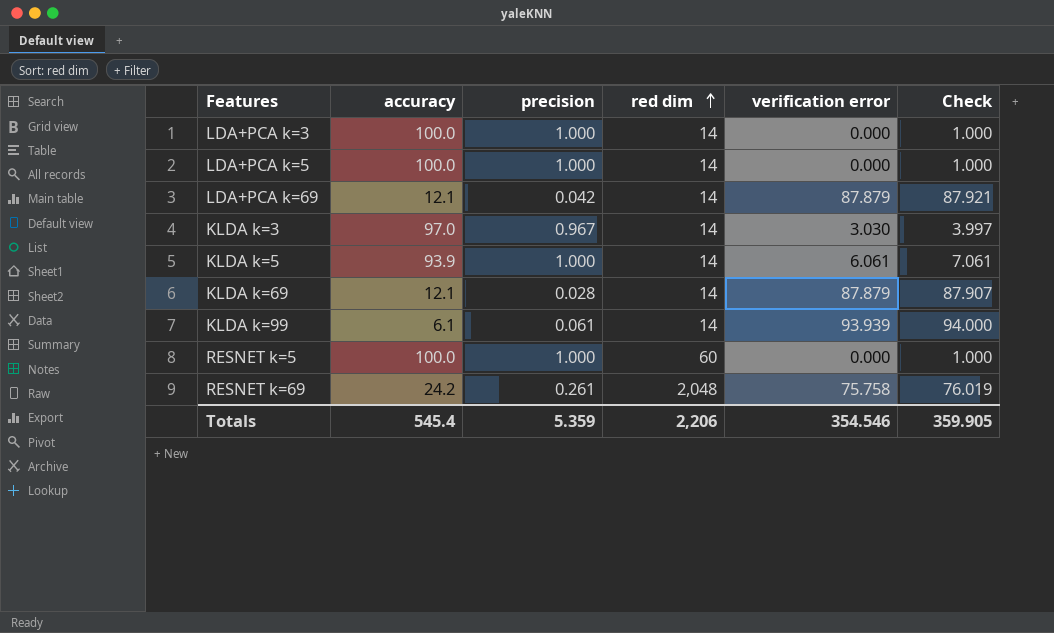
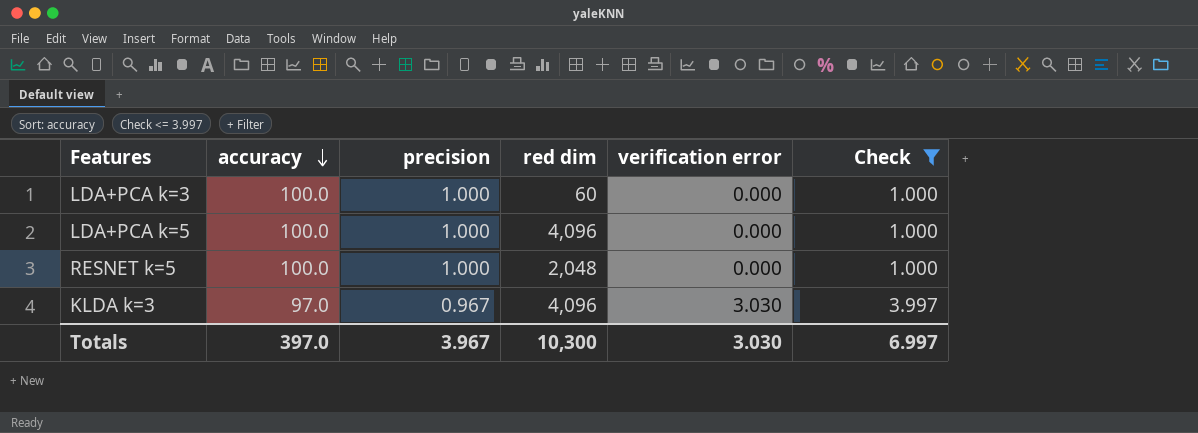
filter: none -> Check <= 3.997
row order: red dim ascending -> accuracy descending
LDA+PCA k=3 | red dim: 14 -> 60
LDA+PCA k=5 | red dim: 14 -> 4,096
RESNET k=5 | red dim: 60 -> 2,048
KLDA k=3 | red dim: 14 -> 4,096
Totals | accuracy: 545.4 -> 397.0
Totals | precision: 5.359 -> 3.967
Totals | red dim: 2,206 -> 10,300
Totals | verification error: 354.546 -> 3.030
Totals | Check: 359.905 -> 6.997

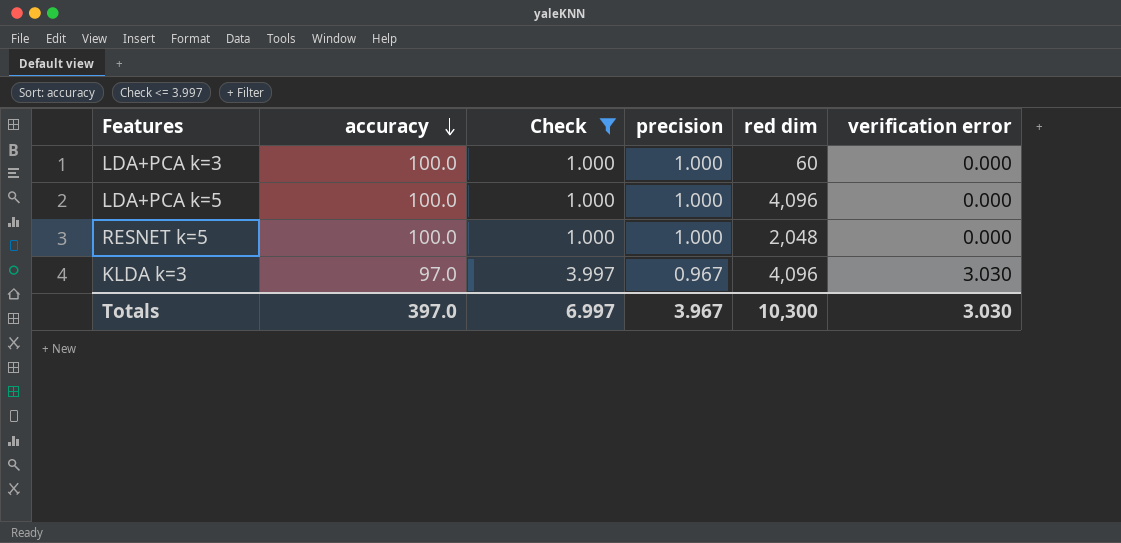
column Check | position: 6 -> 3

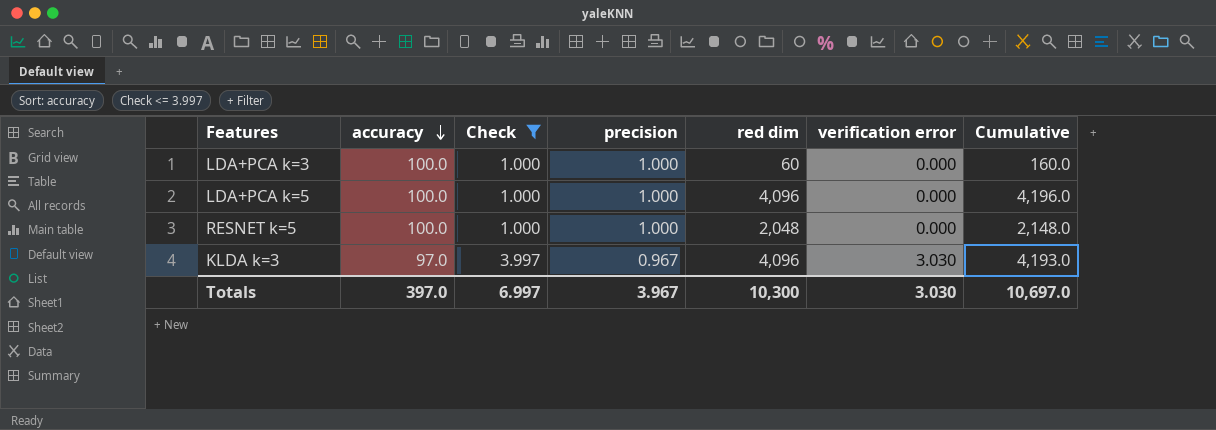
column Cumulative | formula: none -> [accuracy] + [red dim]

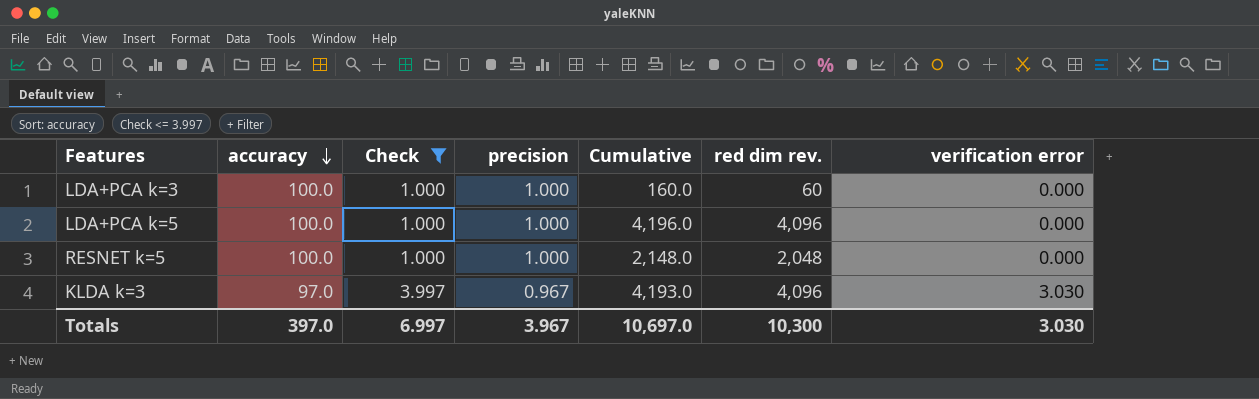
column Cumulative | position: 7 -> 5
column name: red dim -> red dim rev.

